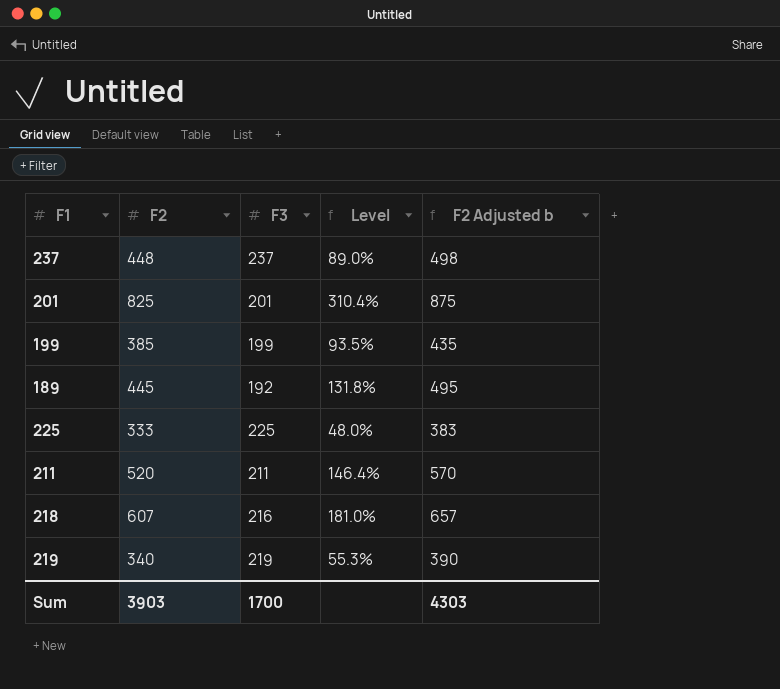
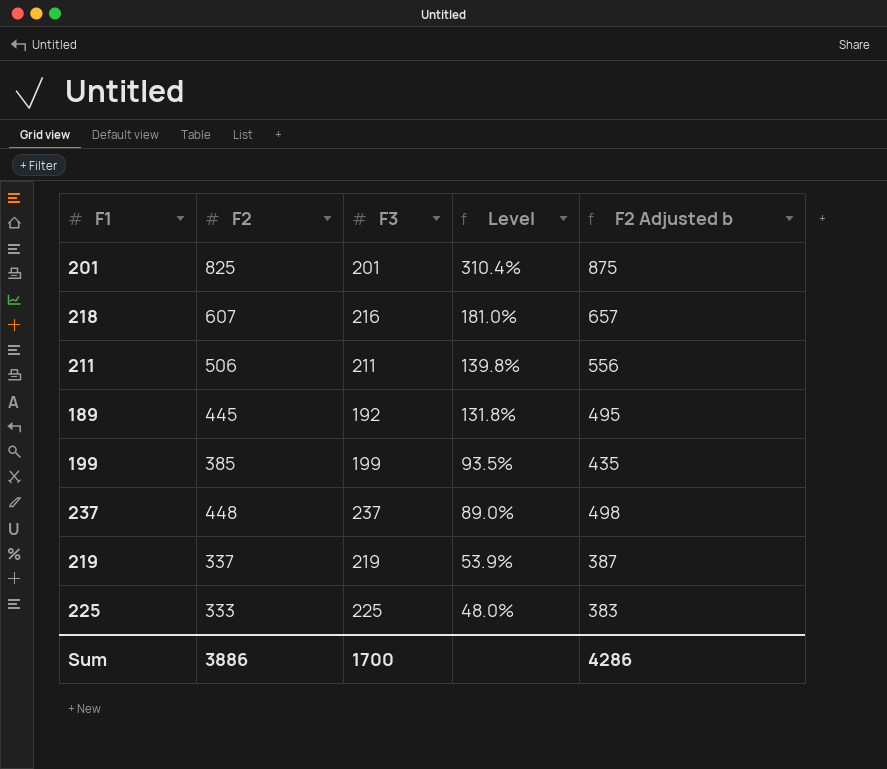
row order: none -> Level descending
211 | F2: 520 -> 506
211 | Level: 146.4% -> 139.8%
211 | F2 Adjusted b: 570 -> 556
219 | F2: 340 -> 337
219 | Level: 55.3% -> 53.9%
219 | F2 Adjusted b: 390 -> 387
Sum | F2: 3903 -> 3886
Sum | F2 Adjusted b: 4303 -> 4286

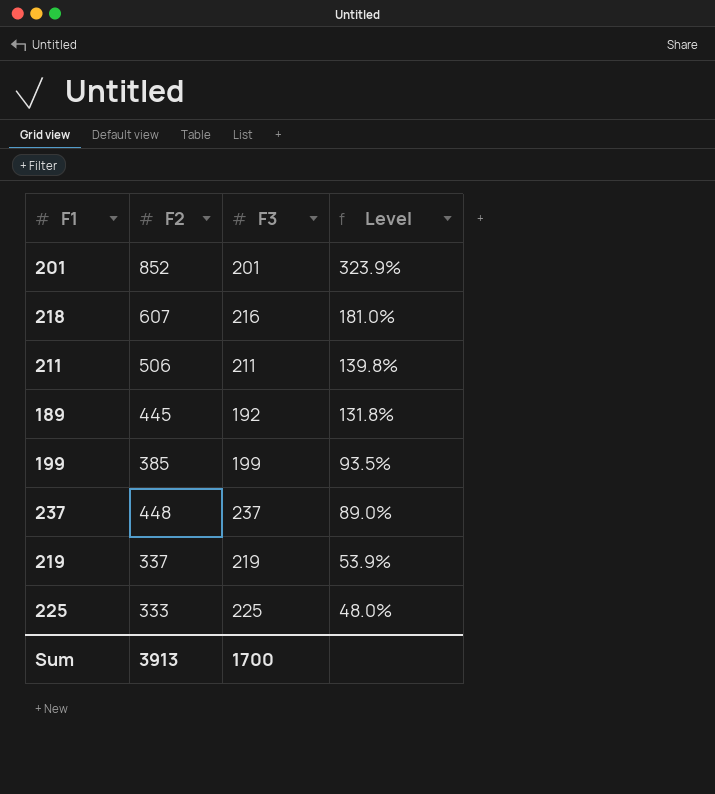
column F2 Adjusted b | formula: [F2] + 50 -> none
201 | F2: 825 -> 852
201 | Level: 310.4% -> 323.9%
Sum | F2: 3886 -> 3913

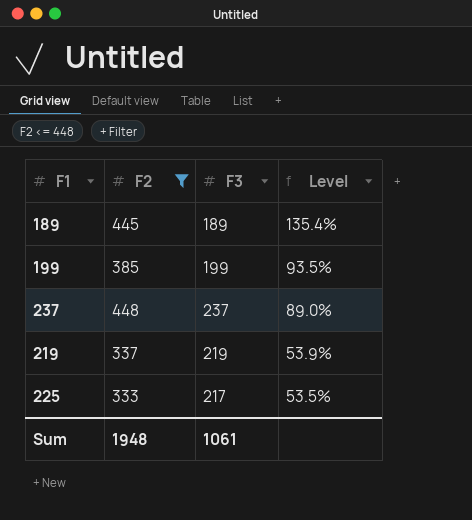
filter: none -> F2 <= 448
189 | F3: 192 -> 189
189 | Level: 131.8% -> 135.4%
225 | F3: 225 -> 217
225 | Level: 48.0% -> 53.5%
Sum | F2: 3913 -> 1948
Sum | F3: 1700 -> 1061

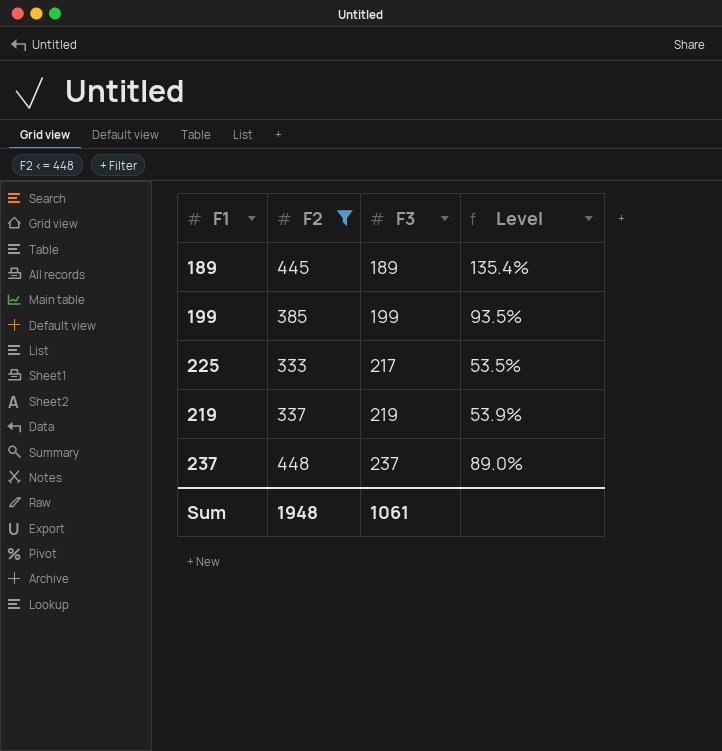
row order: Level descending -> F3 ascending

